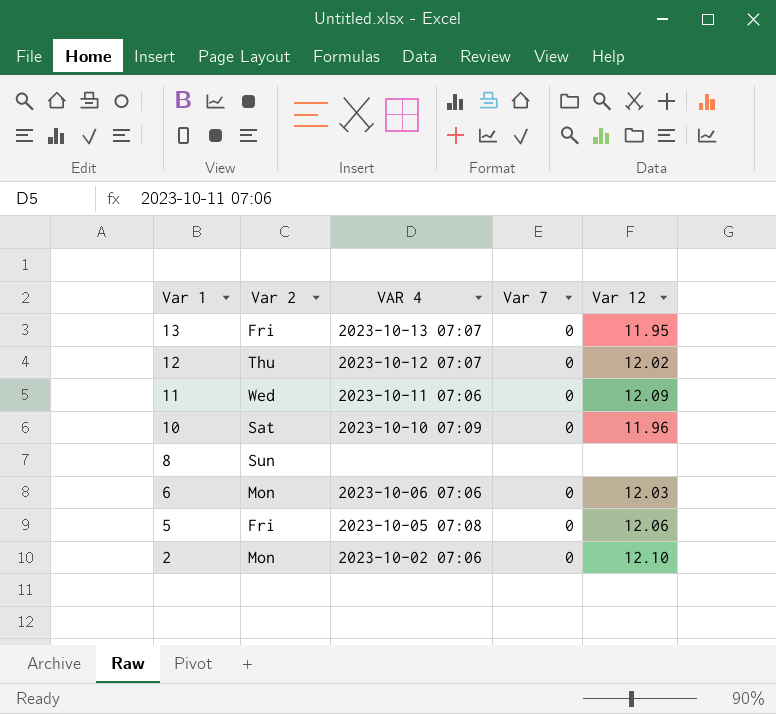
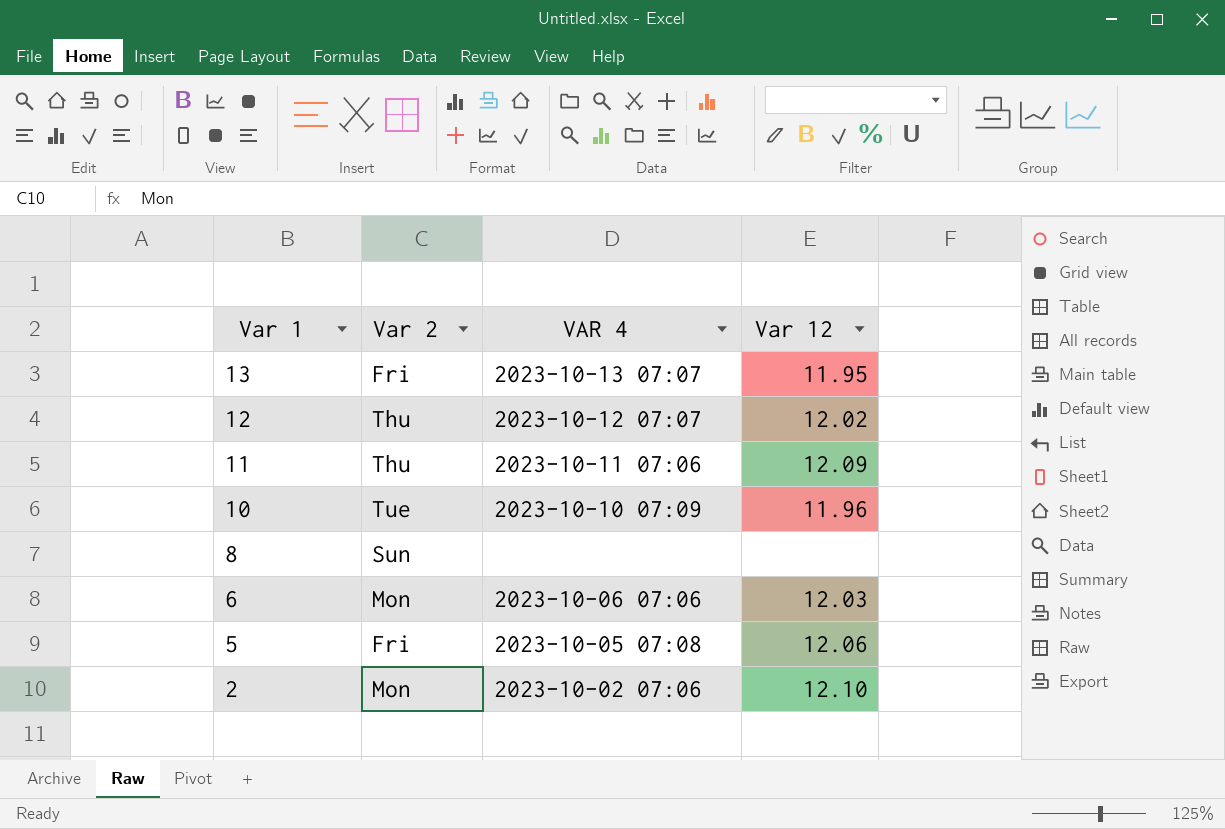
column Var 7 | position: 4 -> none
11 | Var 2: Wed -> Thu
10 | Var 2: Sat -> Tue

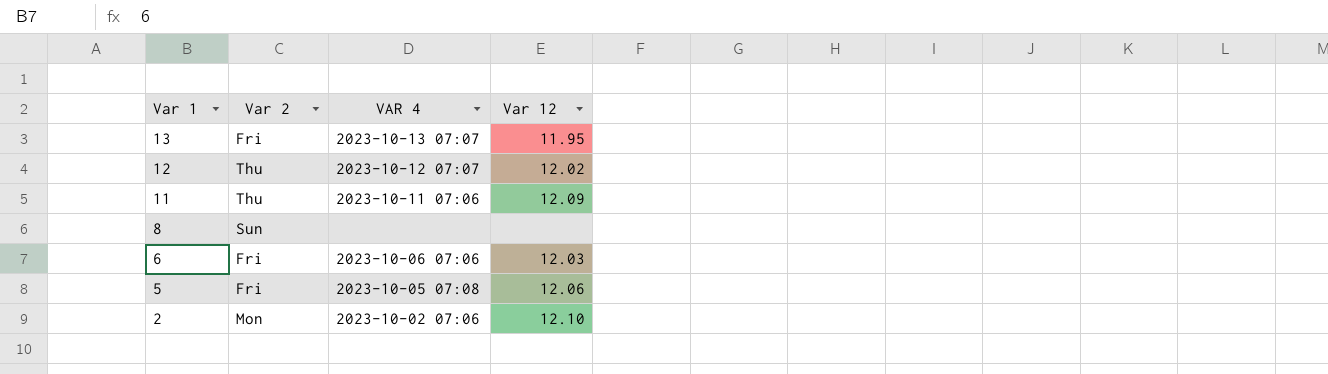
row 10: Tue | 2023-10-10 07:09 | 11.96 -> none
6 | Var 2: Mon -> Fri

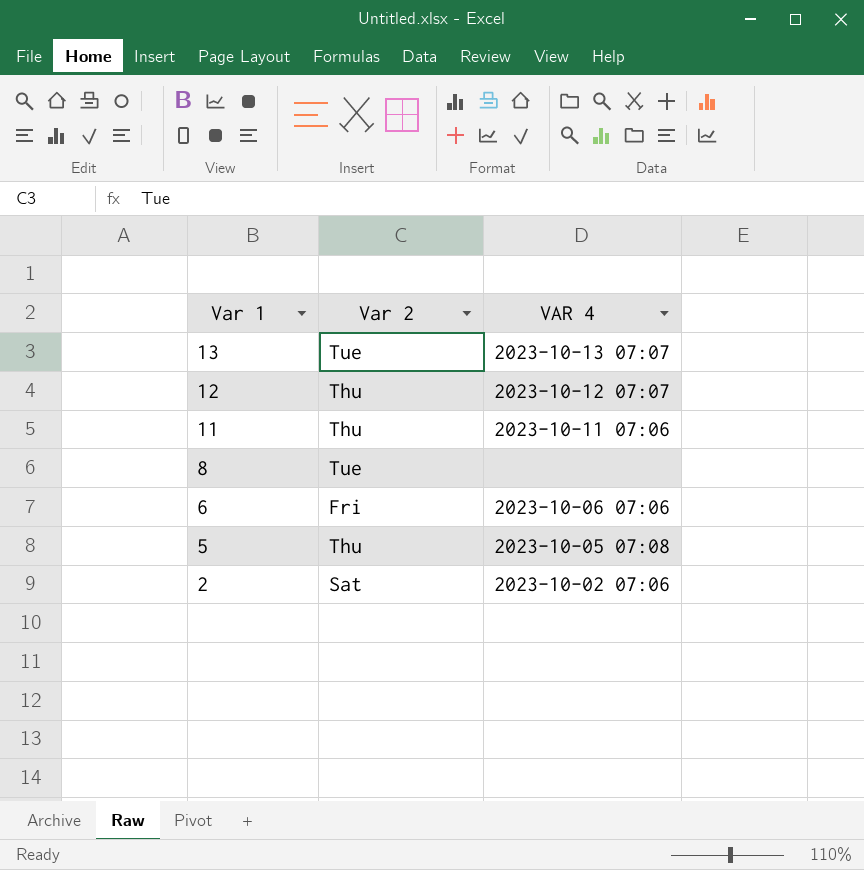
column Var 12 | position: 4 -> none
13 | Var 2: Fri -> Tue
8 | Var 2: Sun -> Tue
5 | Var 2: Fri -> Thu
2 | Var 2: Mon -> Sat

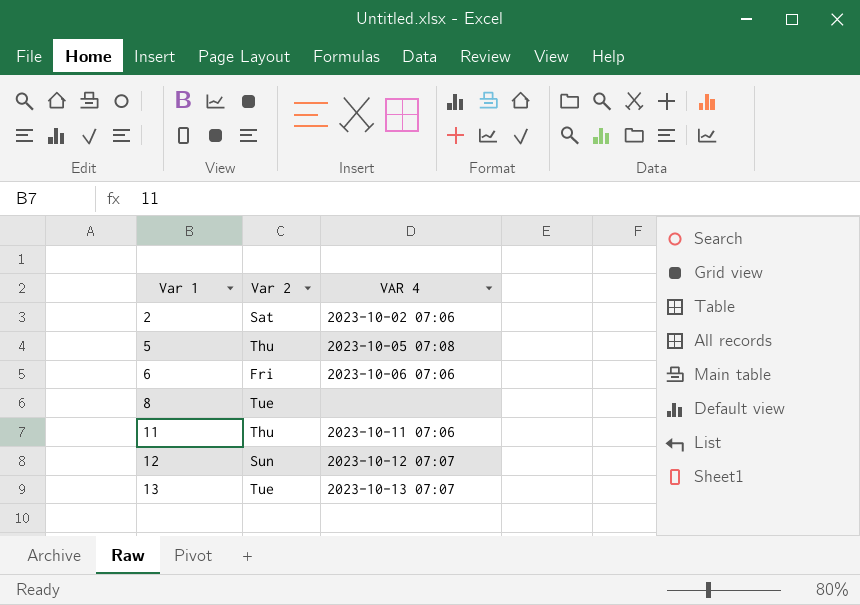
row order: Var 1 descending -> Var 1 ascending
12 | Var 2: Thu -> Sun

